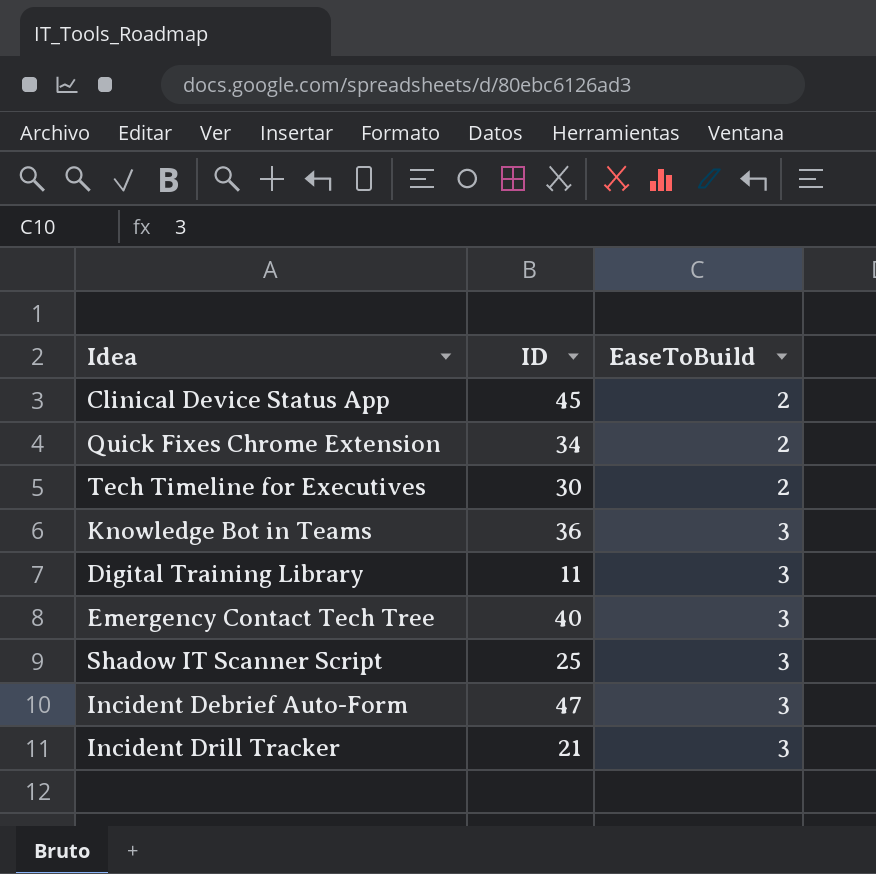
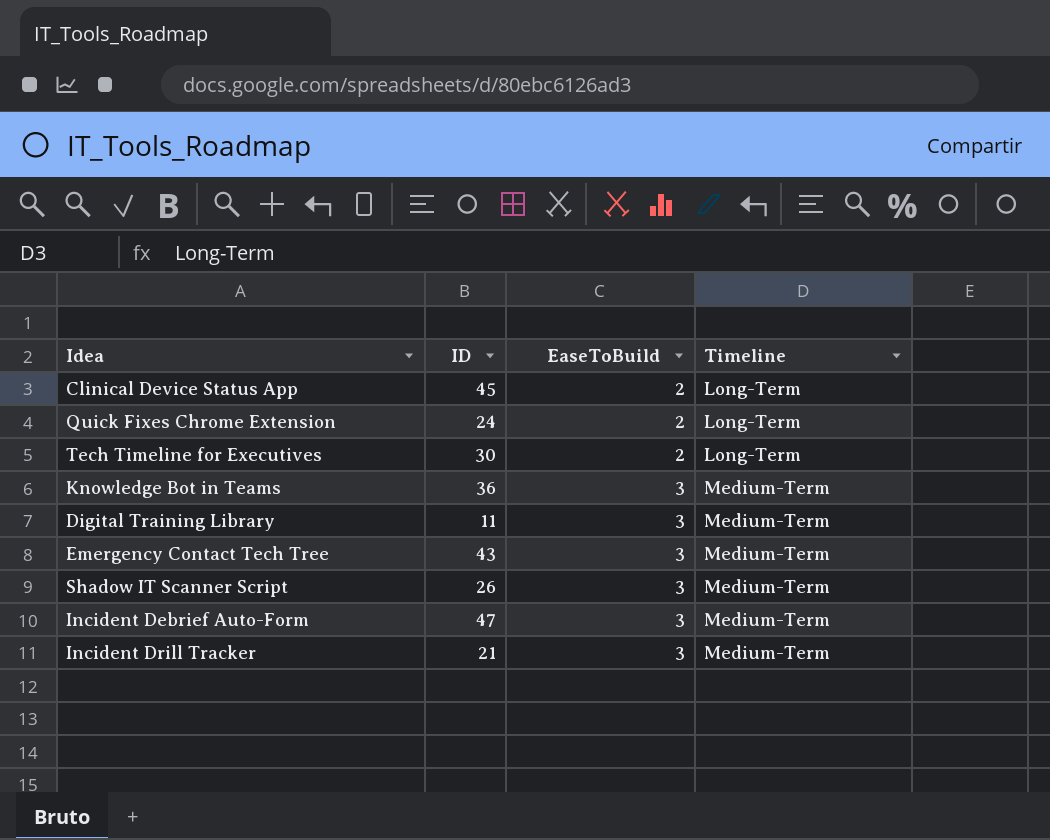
column Timeline | position: none -> 4
Quick Fixes Chrome Extension | ID: 34 -> 24
Emergency Contact Tech Tree | ID: 40 -> 43
Shadow IT Scanner Script | ID: 25 -> 26

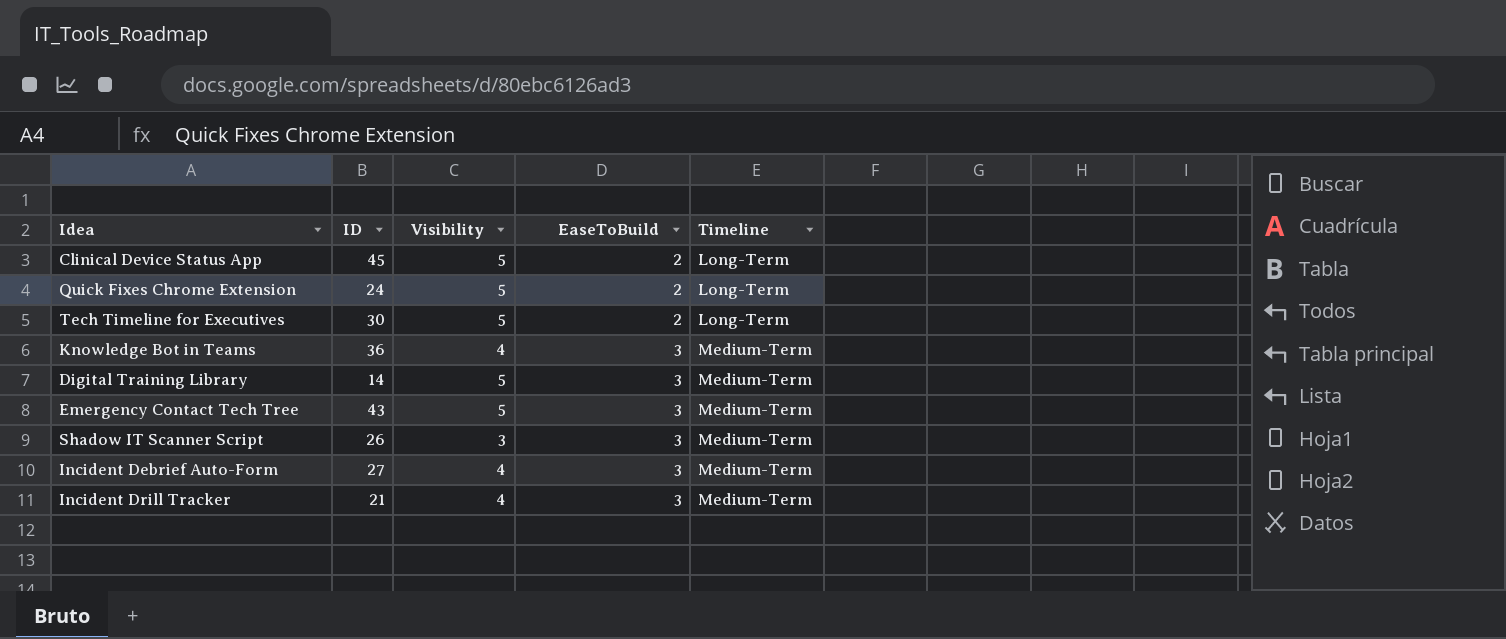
column Visibility | position: none -> 3
Digital Training Library | ID: 11 -> 14
Incident Debrief Auto-Form | ID: 47 -> 27

